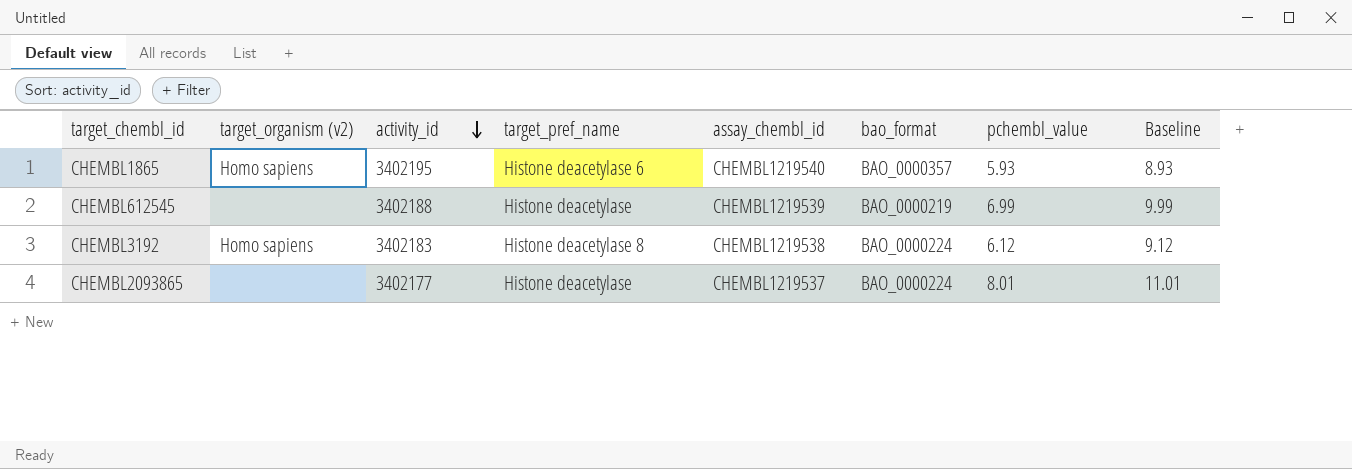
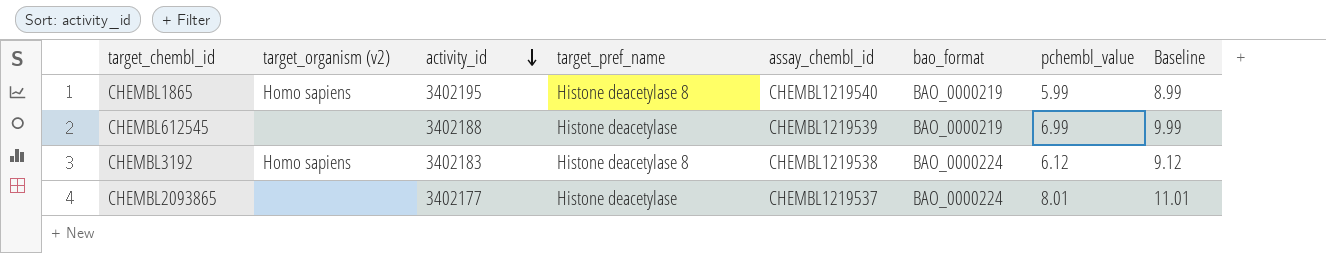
CHEMBL1865 | target_pref_name: Histone deacetylase 6 -> Histone deacetylase 8
CHEMBL1865 | bao_format: BAO_0000357 -> BAO_0000219
CHEMBL1865 | pchembl_value: 5.93 -> 5.99
CHEMBL1865 | Baseline: 8.93 -> 8.99

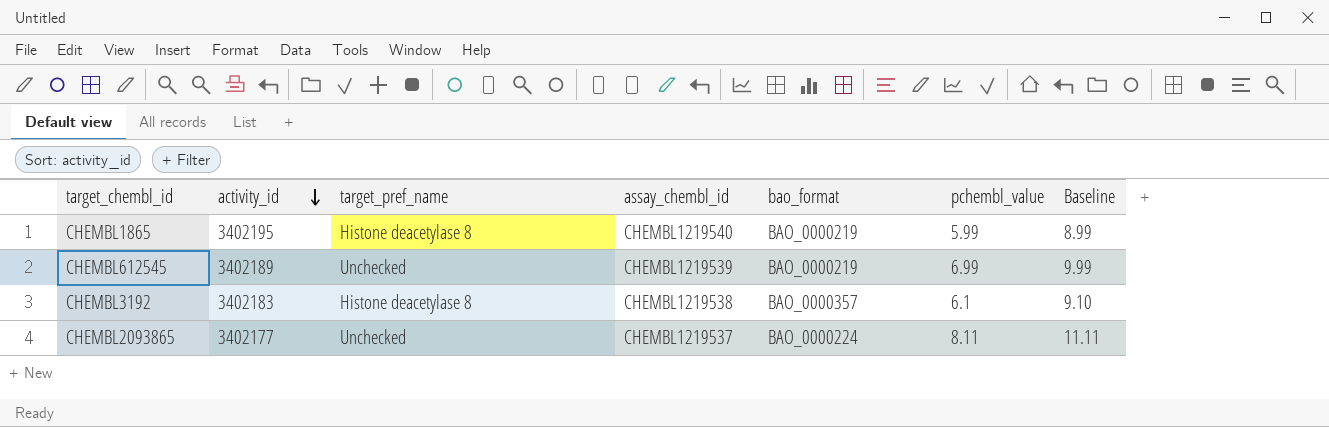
column target_organism (v2) | position: 2 -> none
CHEMBL612545 | activity_id: 3402188 -> 3402189
CHEMBL612545 | target_pref_name: Histone deacetylase -> Unchecked
CHEMBL3192 | bao_format: BAO_0000224 -> BAO_0000357
CHEMBL3192 | pchembl_value: 6.12 -> 6.1
CHEMBL3192 | Baseline: 9.12 -> 9.10
CHEMBL2093865 | target_pref_name: Histone deacetylase -> Unchecked
CHEMBL2093865 | pchembl_value: 8.01 -> 8.11
CHEMBL2093865 | Baseline: 11.01 -> 11.11

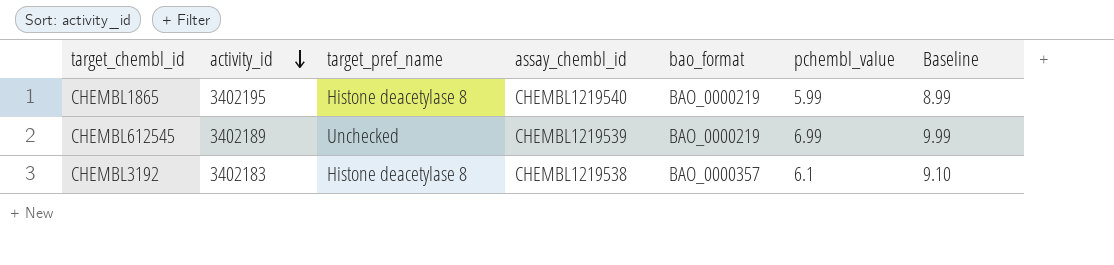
row CHEMBL2093865: 3402177 | Unchecked | CHEMBL1219537 | BAO_0000224 | 8.11 | 11.11 -> none

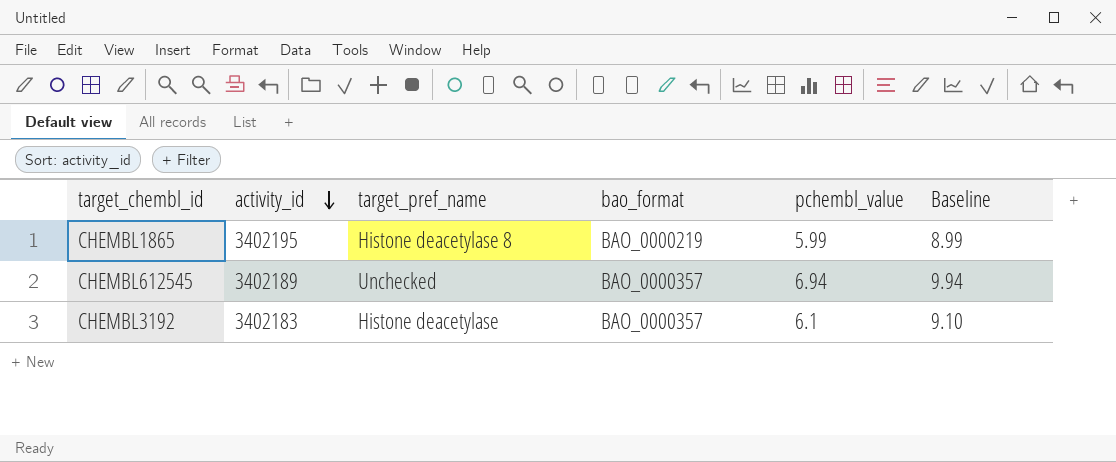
column assay_chembl_id | position: 4 -> none
CHEMBL612545 | bao_format: BAO_0000219 -> BAO_0000357
CHEMBL612545 | pchembl_value: 6.99 -> 6.94
CHEMBL612545 | Baseline: 9.99 -> 9.94
CHEMBL3192 | target_pref_name: Histone deacetylase 8 -> Histone deacetylase

